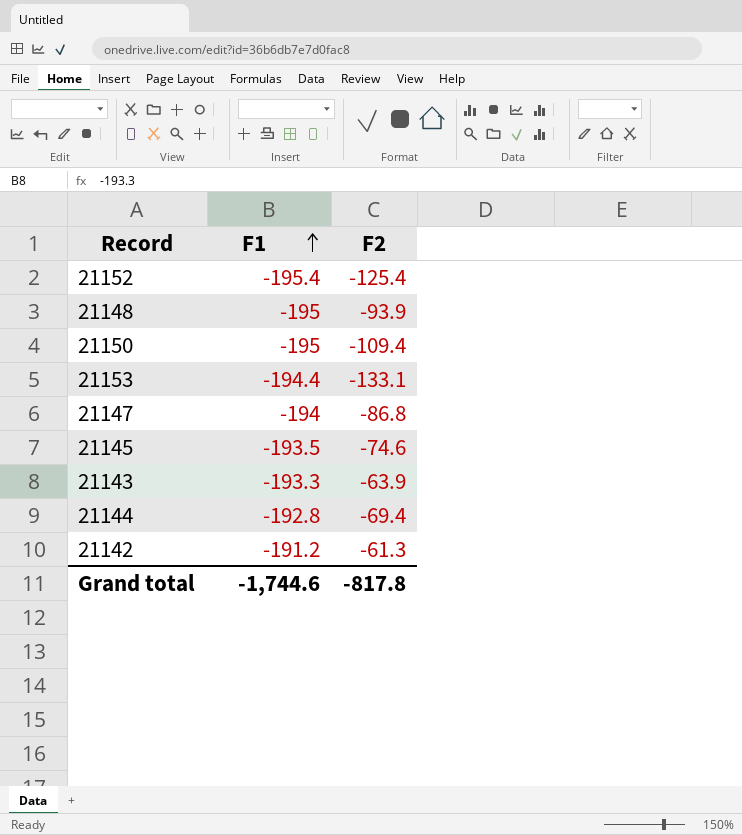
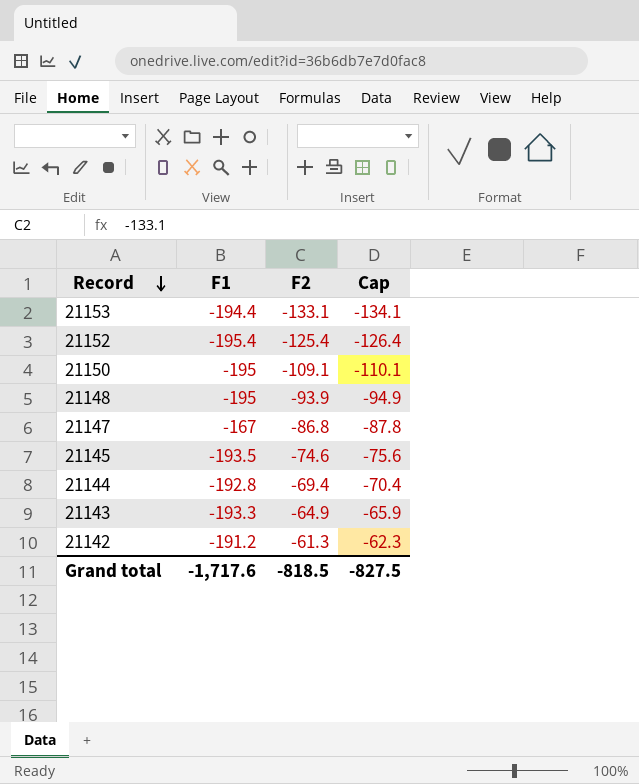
row order: F1 ascending -> Record descending
column Cap | formula: none -> [F2] - 1
21150 | F2: -109.4 -> -109.1
21147 | F1: -194 -> -167
21143 | F2: -63.9 -> -64.9
Grand total | F1: -1,744.6 -> -1,717.6
Grand total | F2: -817.8 -> -818.5

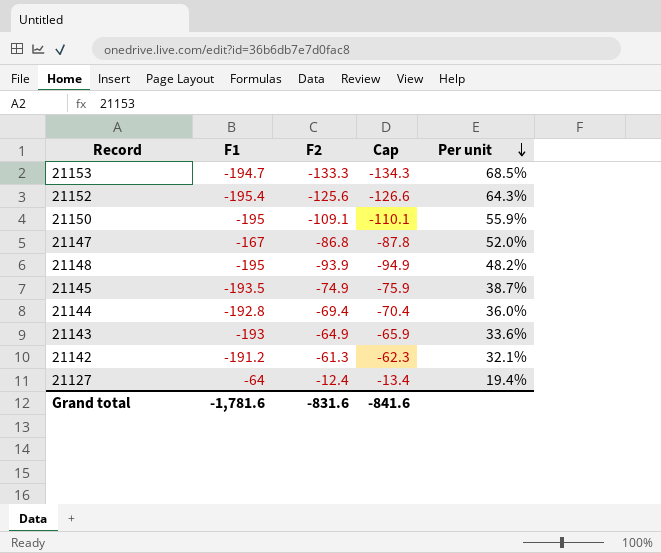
row order: Record descending -> Per unit descending
column Per unit | formula: none -> [F2] / [F1]
21153 | F1: -194.4 -> -194.7
21153 | F2: -133.1 -> -133.3
21153 | Cap: -134.1 -> -134.3
21152 | F2: -125.4 -> -125.6
21152 | Cap: -126.4 -> -126.6
21145 | F2: -74.6 -> -74.9
21145 | Cap: -75.6 -> -75.9
21143 | F1: -193.3 -> -193
row 21127: none -> -64 | -12.4 | -13.4 | 19.4%
Grand total | F1: -1,717.6 -> -1,781.6
Grand total | F2: -818.5 -> -831.6
Grand total | Cap: -827.5 -> -841.6

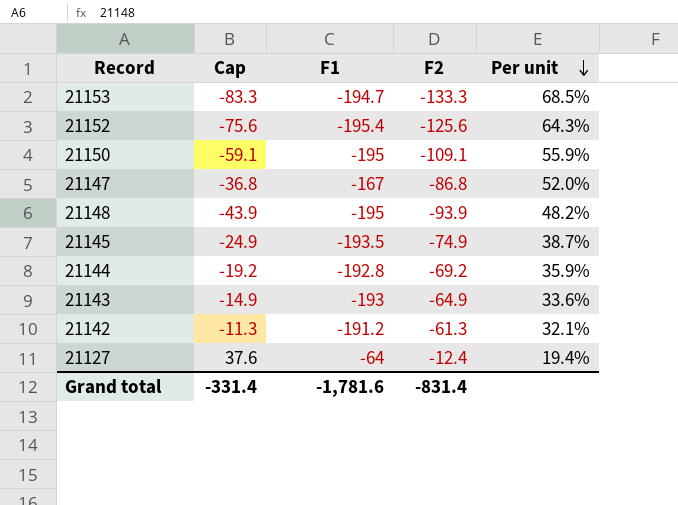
column Cap | formula: [F2] - 1 -> [F2] + 50
column Cap | position: 4 -> 2
21144 | F2: -69.4 -> -69.2
21144 | Per unit: 36.0% -> 35.9%
Grand total | Cap: -841.6 -> -331.4
Grand total | F2: -831.6 -> -831.4

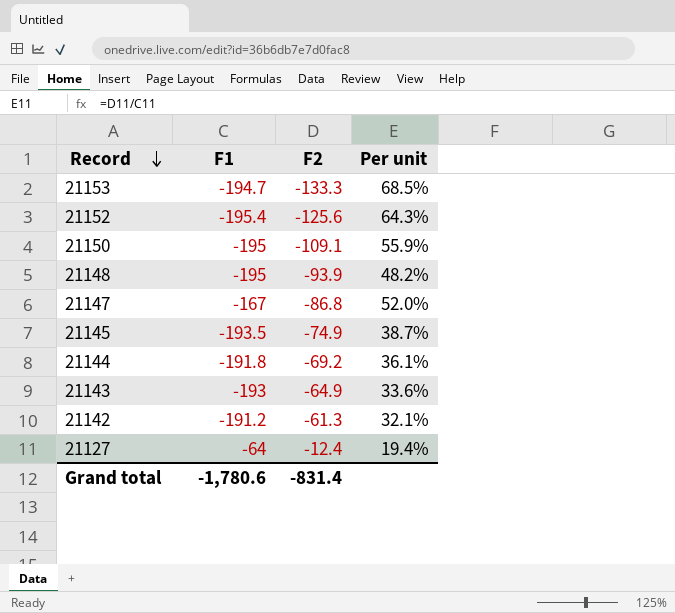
row order: Per unit descending -> Record descending
column Cap | formula: [F2] + 50 -> none
21144 | F1: -192.8 -> -191.8
21144 | Per unit: 35.9% -> 36.1%
Grand total | F1: -1,781.6 -> -1,780.6

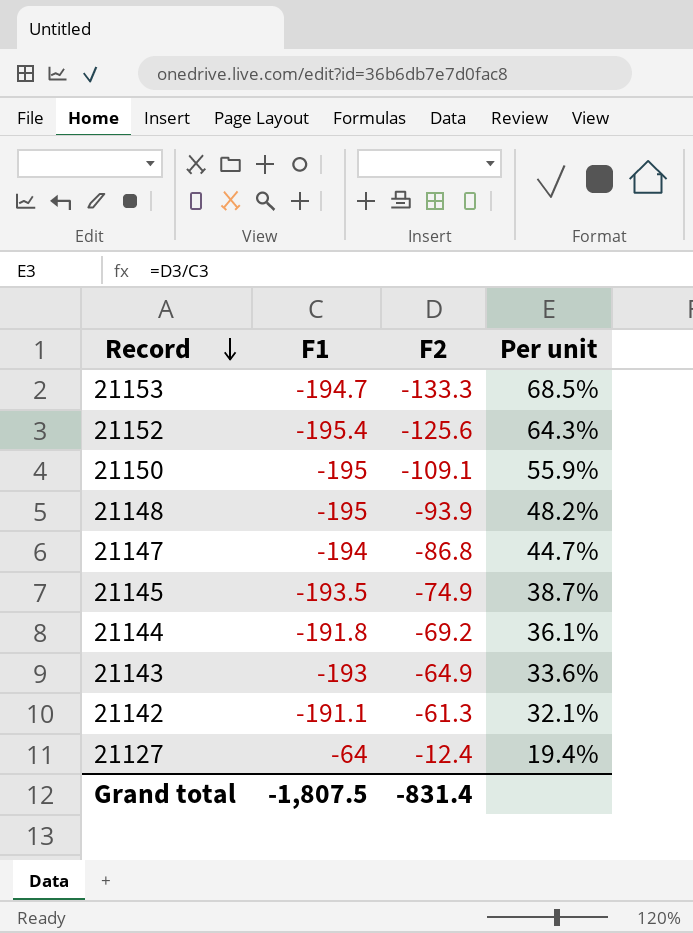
21147 | F1: -167 -> -194
21147 | Per unit: 52.0% -> 44.7%
21142 | F1: -191.2 -> -191.1
Grand total | F1: -1,780.6 -> -1,807.5

